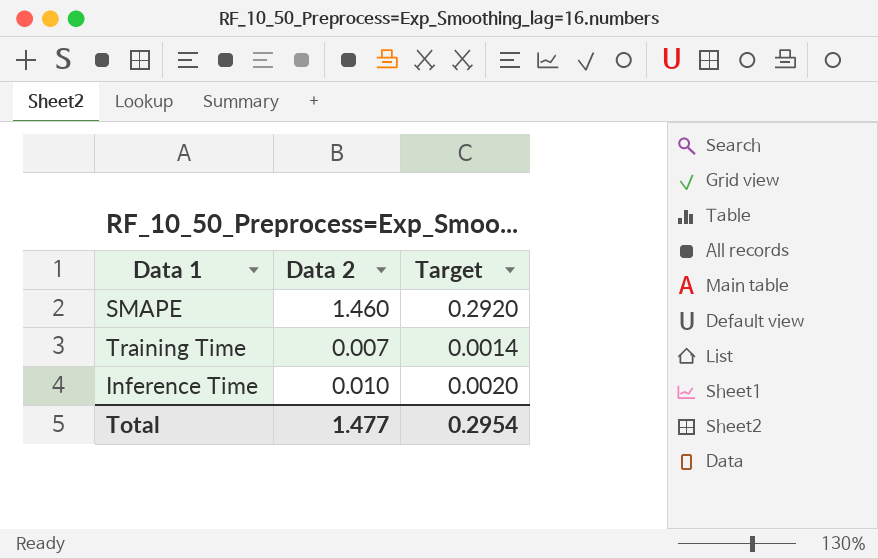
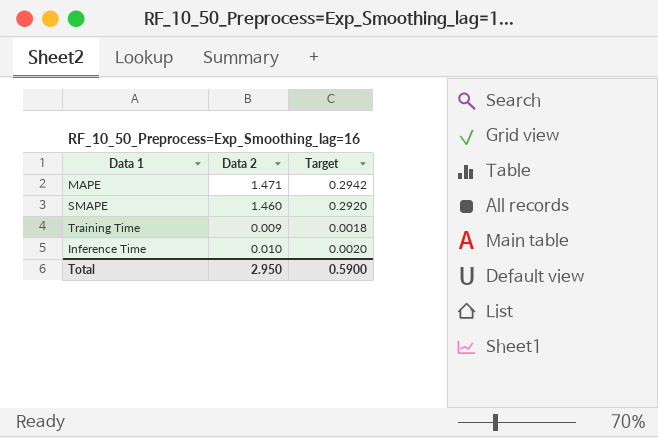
row MAPE: none -> 1.471 | 0.2942
Training Time | Data 2: 0.007 -> 0.009
Training Time | Target: 0.0014 -> 0.0018
Total | Data 2: 1.477 -> 2.950
Total | Target: 0.2954 -> 0.5900

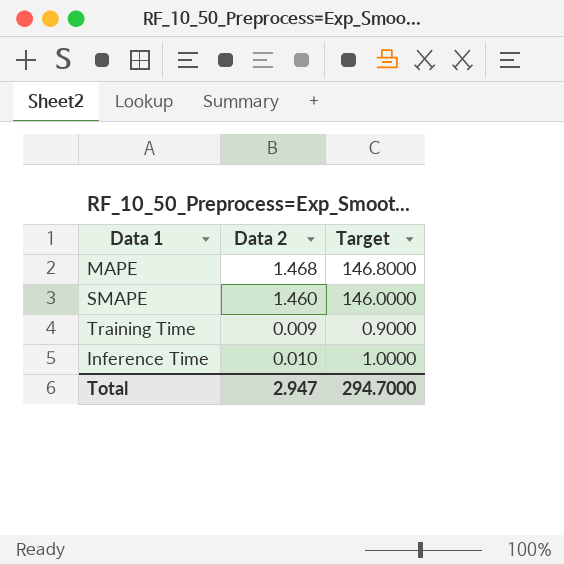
column Target | formula: [Data 2] * 0.2 -> [Data 2] * 100
MAPE | Data 2: 1.471 -> 1.468
Total | Data 2: 2.950 -> 2.947
Total | Target: 0.5900 -> 294.7000

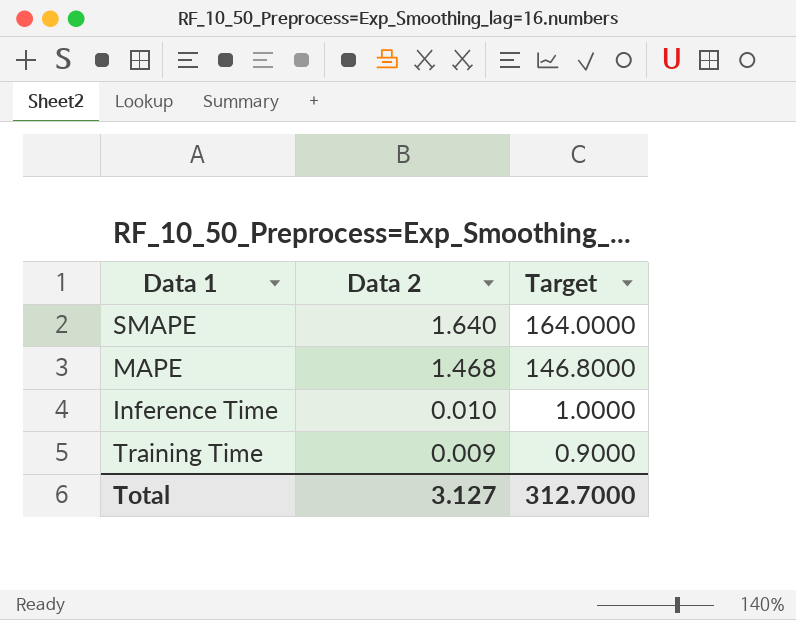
row order: none -> Data 2 descending
SMAPE | Data 2: 1.460 -> 1.640
SMAPE | Target: 146.0000 -> 164.0000
Total | Data 2: 2.947 -> 3.127
Total | Target: 294.7000 -> 312.7000

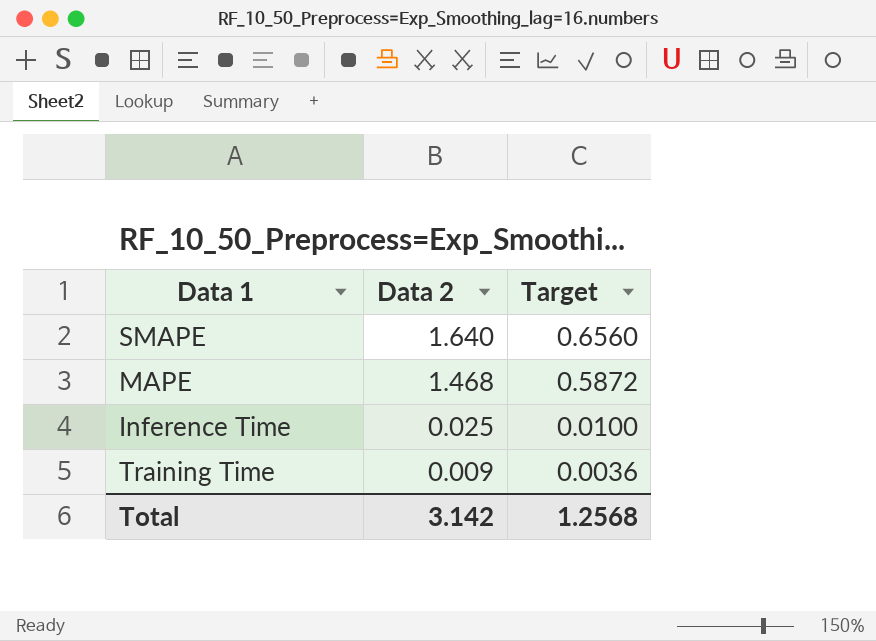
column Target | formula: [Data 2] * 100 -> [Data 2] * 0.4
Inference Time | Data 2: 0.010 -> 0.025
Total | Data 2: 3.127 -> 3.142
Total | Target: 312.7000 -> 1.2568

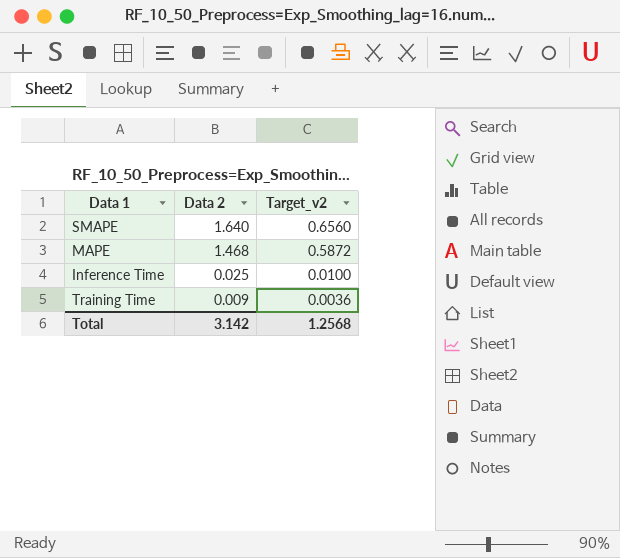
column name: Target -> Target_v2

